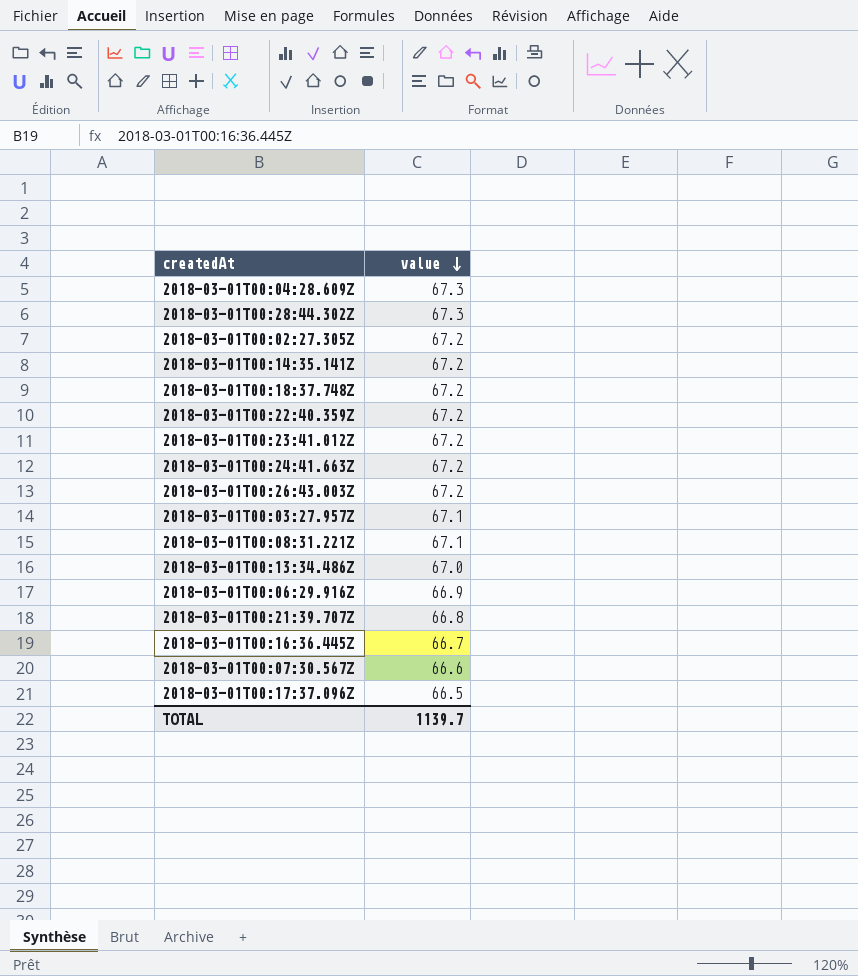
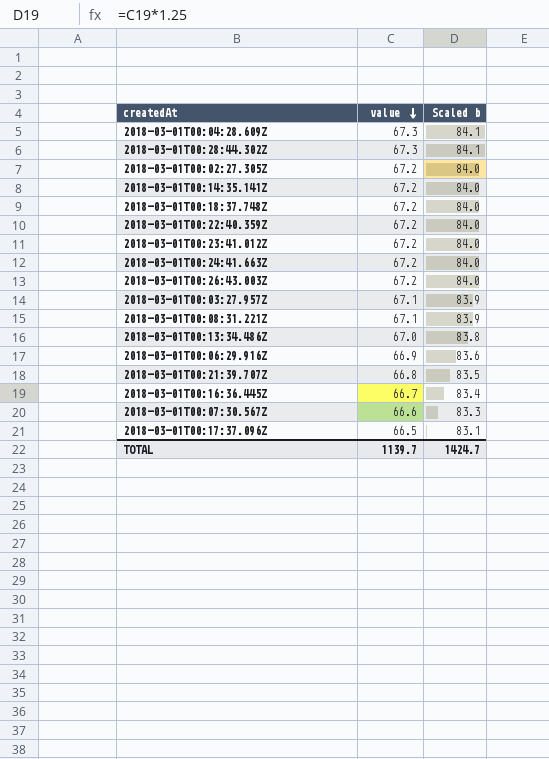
column Scaled b | formula: none -> [value] * 1.25

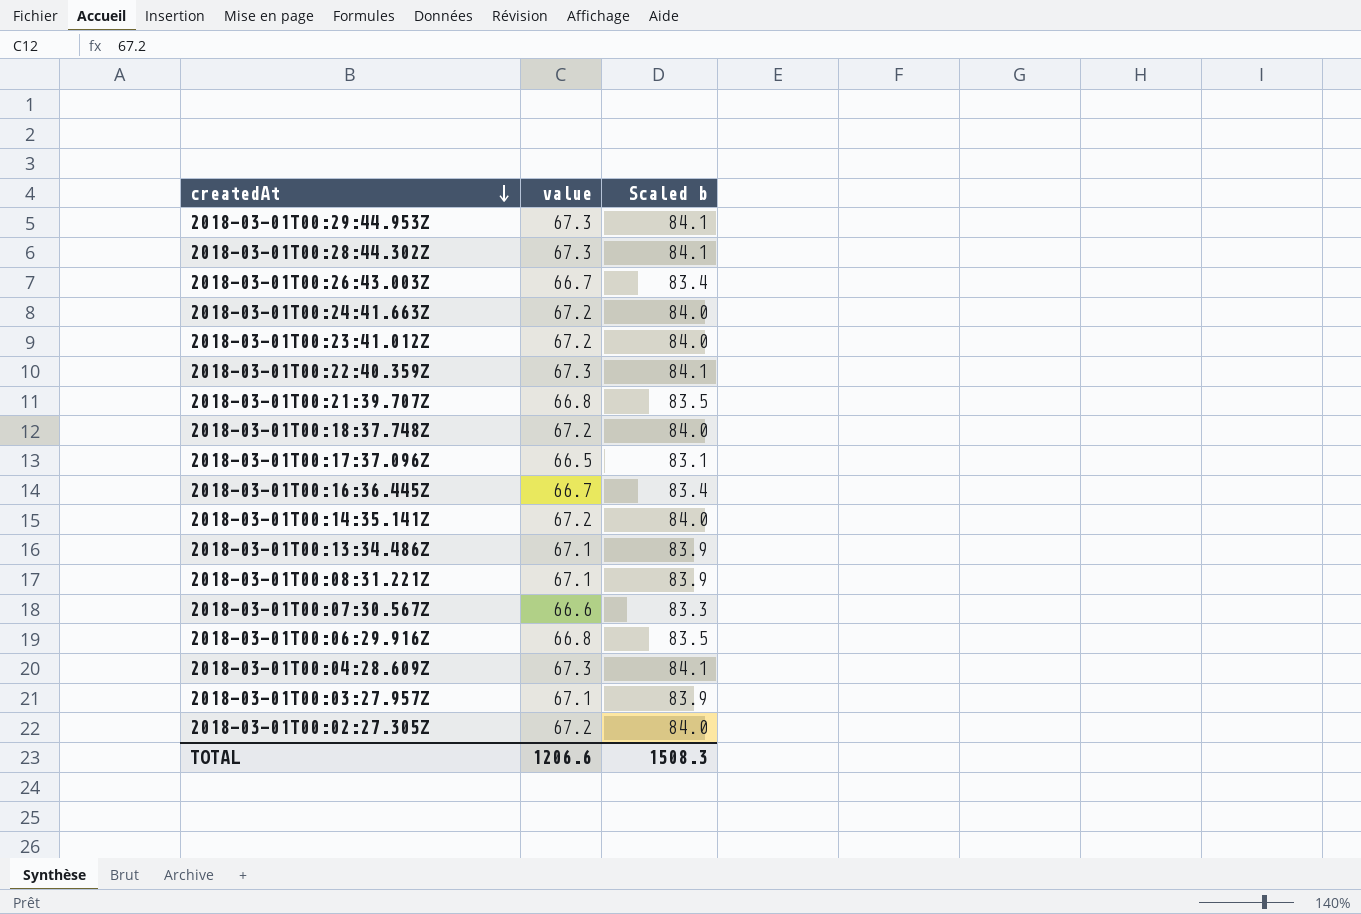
row order: value descending -> createdAt descending
row 2018-03-01T00:29:44.953Z: none -> 67.3 | 84.1
2018-03-01T00:26:43.003Z | value: 67.2 -> 66.7
2018-03-01T00:26:43.003Z | Scaled b: 84.0 -> 83.4
2018-03-01T00:22:40.359Z | value: 67.2 -> 67.3
2018-03-01T00:22:40.359Z | Scaled b: 84.0 -> 84.1
2018-03-01T00:13:34.486Z | value: 67.0 -> 67.1
2018-03-01T00:13:34.486Z | Scaled b: 83.8 -> 83.9
2018-03-01T00:06:29.916Z | value: 66.9 -> 66.8
2018-03-01T00:06:29.916Z | Scaled b: 83.6 -> 83.5
TOTAL | value: 1139.7 -> 1206.6
TOTAL | Scaled b: 1424.7 -> 1508.3

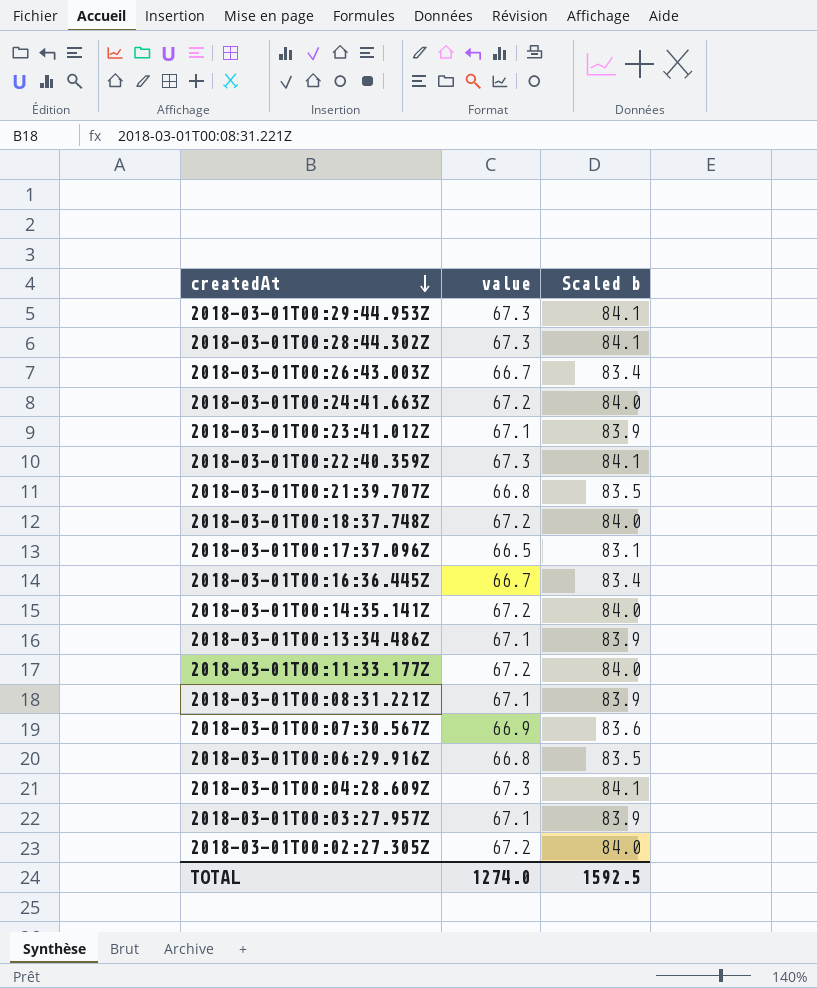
2018-03-01T00:23:41.012Z | value: 67.2 -> 67.1
2018-03-01T00:23:41.012Z | Scaled b: 84.0 -> 83.9
row 2018-03-01T00:11:33.177Z: none -> 67.2 | 84.0
2018-03-01T00:07:30.567Z | value: 66.6 -> 66.9
2018-03-01T00:07:30.567Z | Scaled b: 83.3 -> 83.6
TOTAL | value: 1206.6 -> 1274.0
TOTAL | Scaled b: 1508.3 -> 1592.5

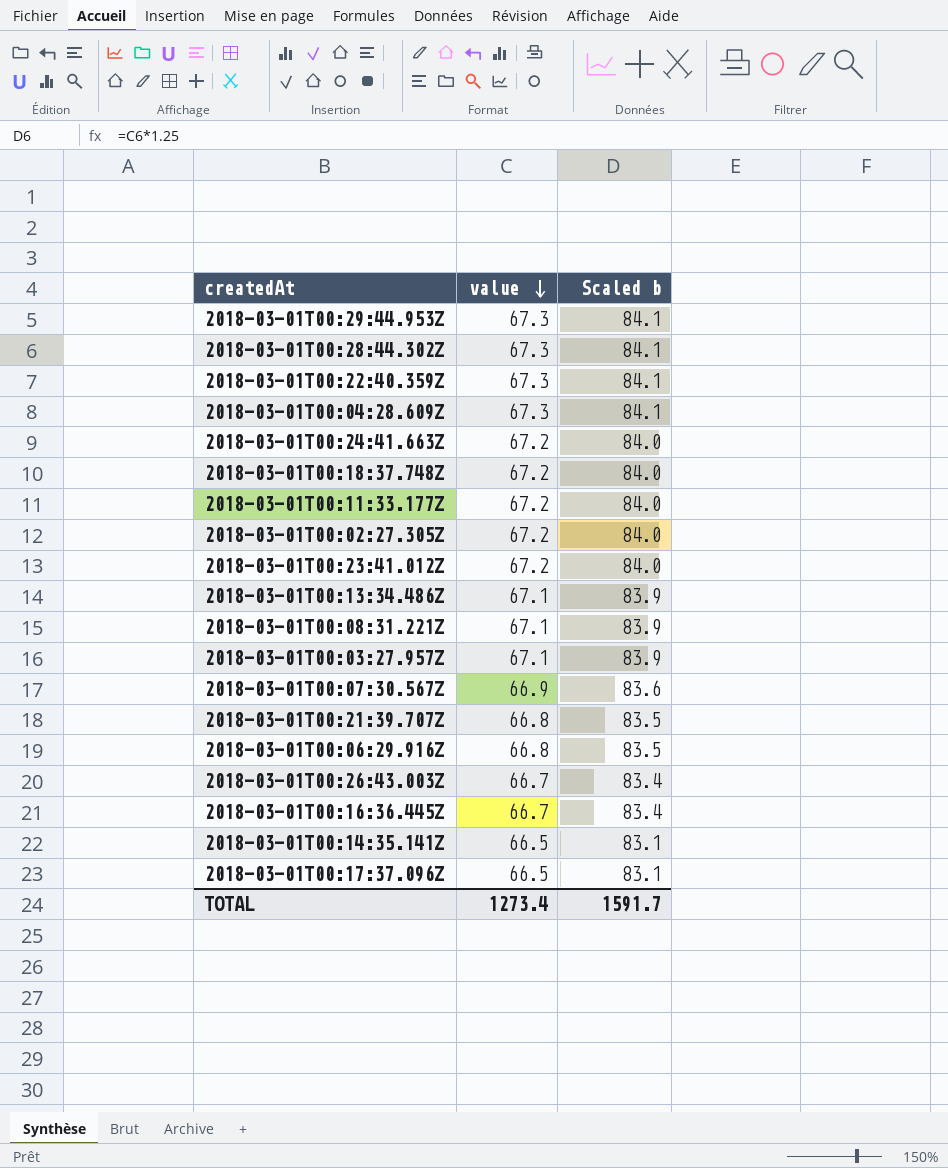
row order: createdAt descending -> value descending
2018-03-01T00:23:41.012Z | value: 67.1 -> 67.2
2018-03-01T00:23:41.012Z | Scaled b: 83.9 -> 84.0
2018-03-01T00:14:35.141Z | value: 67.2 -> 66.5
2018-03-01T00:14:35.141Z | Scaled b: 84.0 -> 83.1
TOTAL | value: 1274.0 -> 1273.4
TOTAL | Scaled b: 1592.5 -> 1591.7

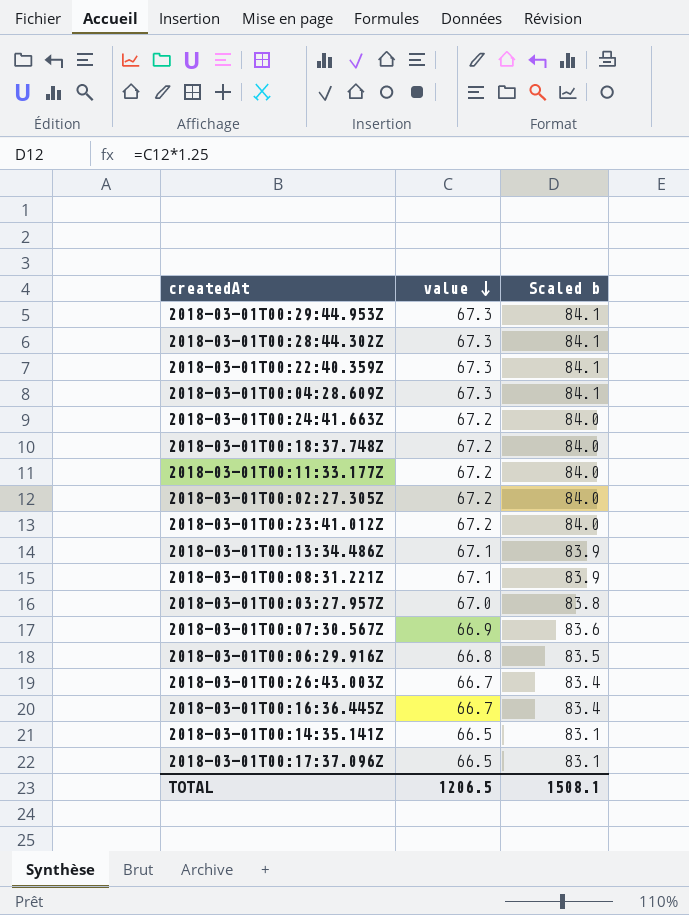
row 2018-03-01T00:21:39.707Z: 66.8 | 83.5 -> none
2018-03-01T00:03:27.957Z | value: 67.1 -> 67.0
2018-03-01T00:03:27.957Z | Scaled b: 83.9 -> 83.8
TOTAL | value: 1273.4 -> 1206.5
TOTAL | Scaled b: 1591.7 -> 1508.1

